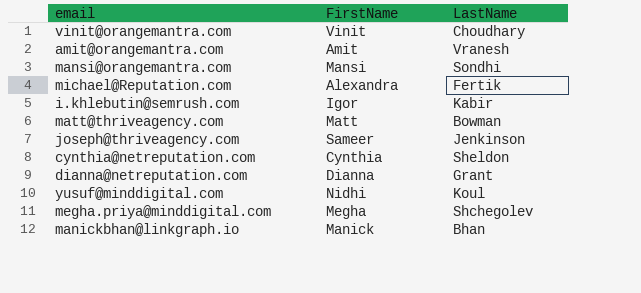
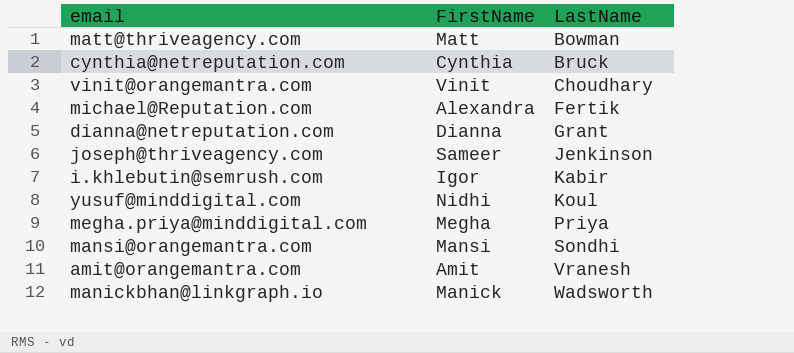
row order: none -> LastName ascending
cynthia@netreputation.com | LastName: Sheldon -> Bruck
megha.priya@minddigital.com | LastName: Shchegolev -> Priya
manickbhan@linkgraph.io | LastName: Bhan -> Wadsworth

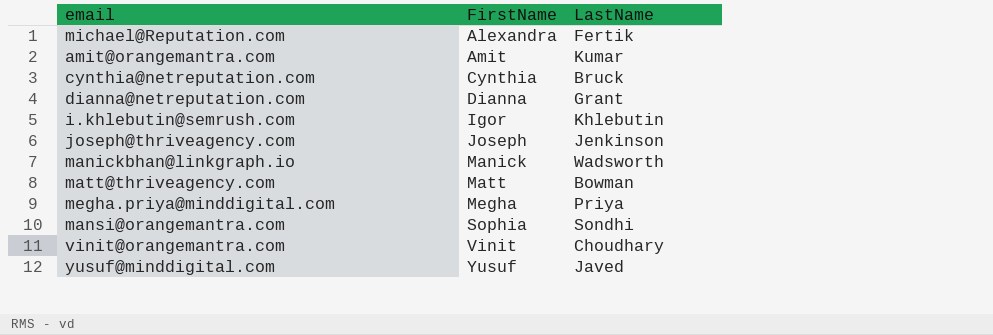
row order: LastName ascending -> FirstName ascending
amit@orangemantra.com | LastName: Vranesh -> Kumar
i.khlebutin@semrush.com | LastName: Kabir -> Khlebutin
joseph@thriveagency.com | FirstName: Sameer -> Joseph
mansi@orangemantra.com | FirstName: Mansi -> Sophia
yusuf@minddigital.com | FirstName: Nidhi -> Yusuf
yusuf@minddigital.com | LastName: Koul -> Javed

